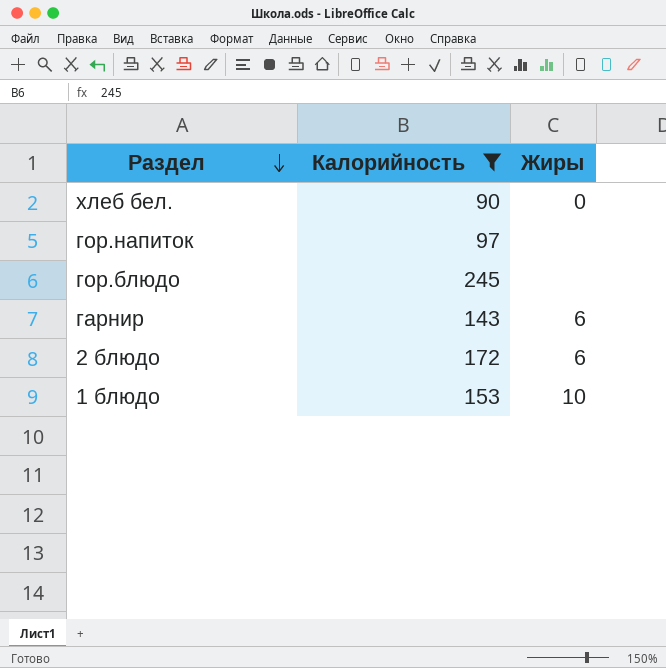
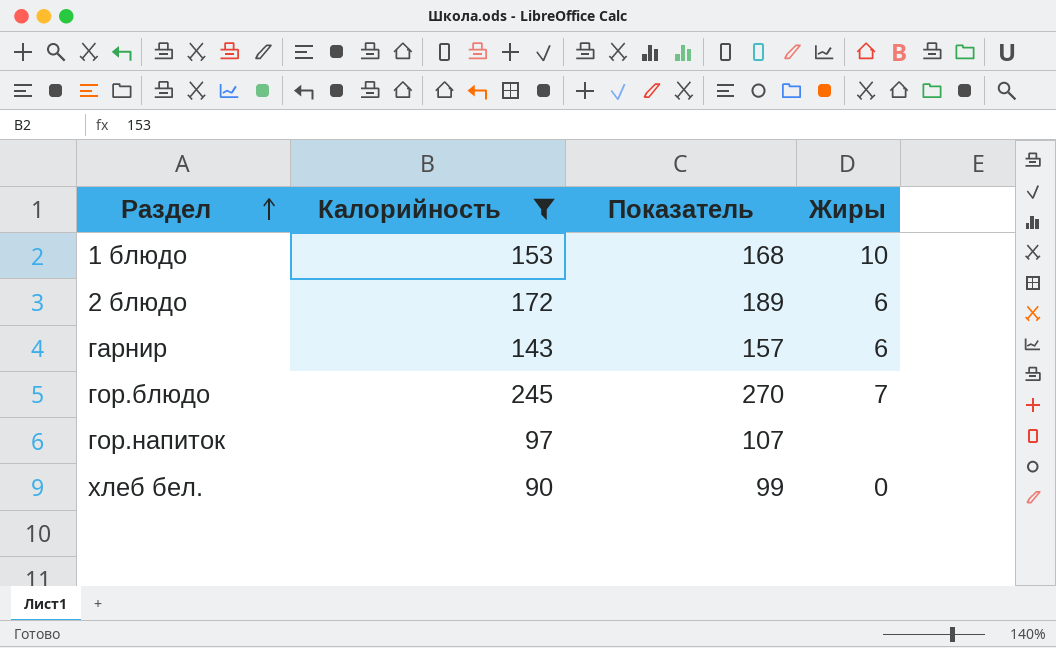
row order: Раздел descending -> Раздел ascending
column Показатель | formula: none -> [Калорийность] * 1,1
гор.блюдо | Жиры: none -> 7

